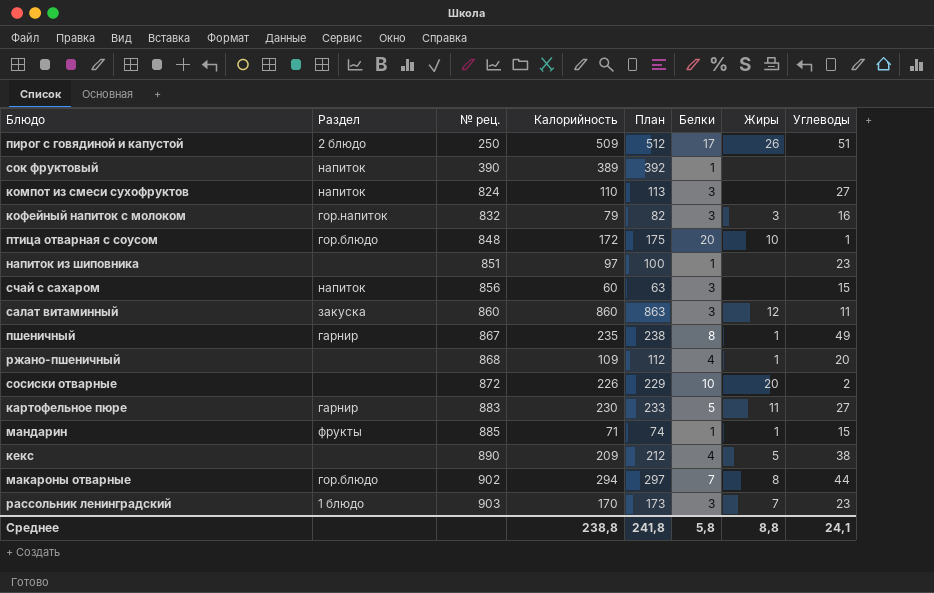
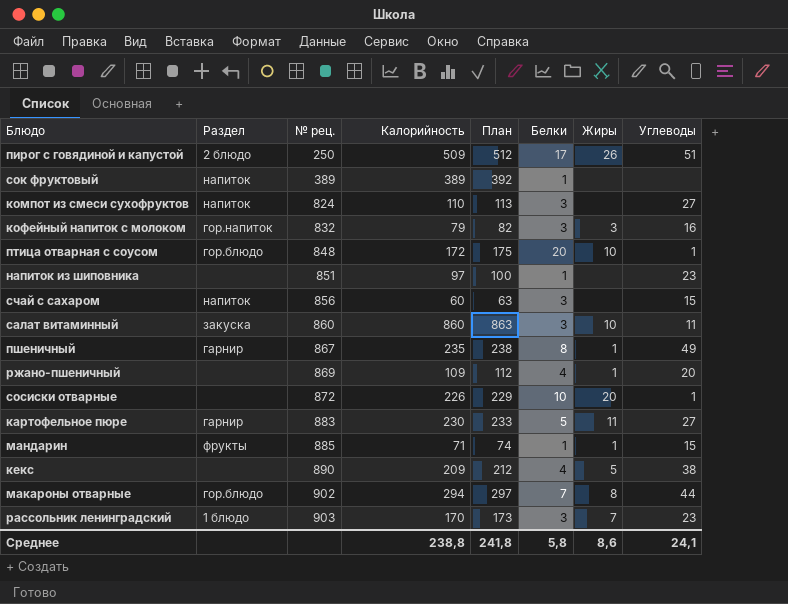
сок фруктовый | № рец.: 390 -> 389
салат витаминный | Жиры: 12 -> 10
ржано-пшеничный | № рец.: 868 -> 869
сосиски отварные | Углеводы: 2 -> 1
Среднее | Жиры: 8,8 -> 8,6

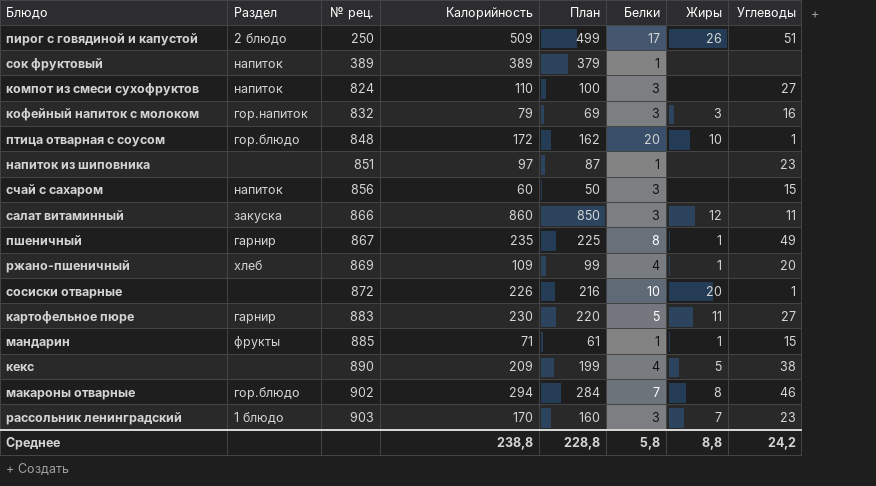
column План | formula: [Калорийность] + 3 -> [Калорийность] - 10
салат витаминный | № рец.: 860 -> 866
салат витаминный | Жиры: 10 -> 12
ржано-пшеничный | Раздел: none -> хлеб
макароны отварные | Углеводы: 44 -> 46
Среднее | План: 241,8 -> 228,8
Среднее | Жиры: 8,6 -> 8,8
Среднее | Углеводы: 24,1 -> 24,2

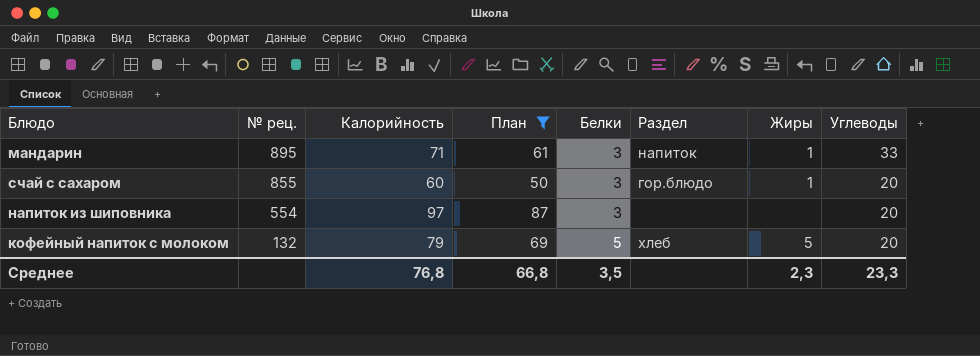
filter: none -> План <= 87
row order: № рец. ascending -> № рец. descending
column Раздел | position: 2 -> 6
мандарин | № рец.: 885 -> 895
мандарин | Белки: 1 -> 3
мандарин | Раздел: фрукты -> напиток
мандарин | Углеводы: 15 -> 33
счай с сахаром | № рец.: 856 -> 855
счай с сахаром | Раздел: напиток -> гор.блюдо
счай с сахаром | Жиры: none -> 1
счай с сахаром | Углеводы: 15 -> 20
напиток из шиповника | № рец.: 851 -> 554
напиток из шиповника | Белки: 1 -> 3
напиток из шиповника | Углеводы: 23 -> 20
кофейный напиток с молоком | № рец.: 832 -> 132
кофейный напиток с молоком | Белки: 3 -> 5
кофейный напиток с молоком | Раздел: гор.напиток -> хлеб
кофейный напиток с молоком | Жиры: 3 -> 5
кофейный напиток с молоком | Углеводы: 16 -> 20
Среднее | Калорийность: 238,8 -> 76,8
Среднее | План: 228,8 -> 66,8
Среднее | Белки: 5,8 -> 3,5
Среднее | Жиры: 8,8 -> 2,3
Среднее | Углеводы: 24,2 -> 23,3

